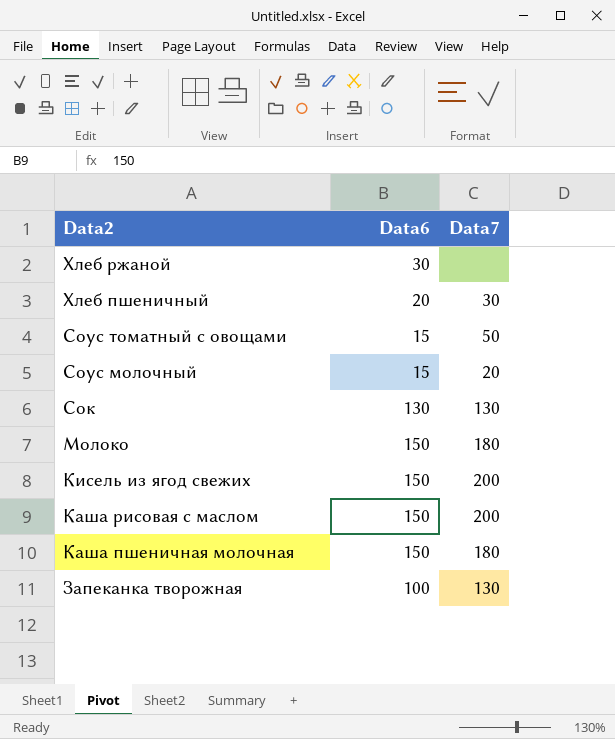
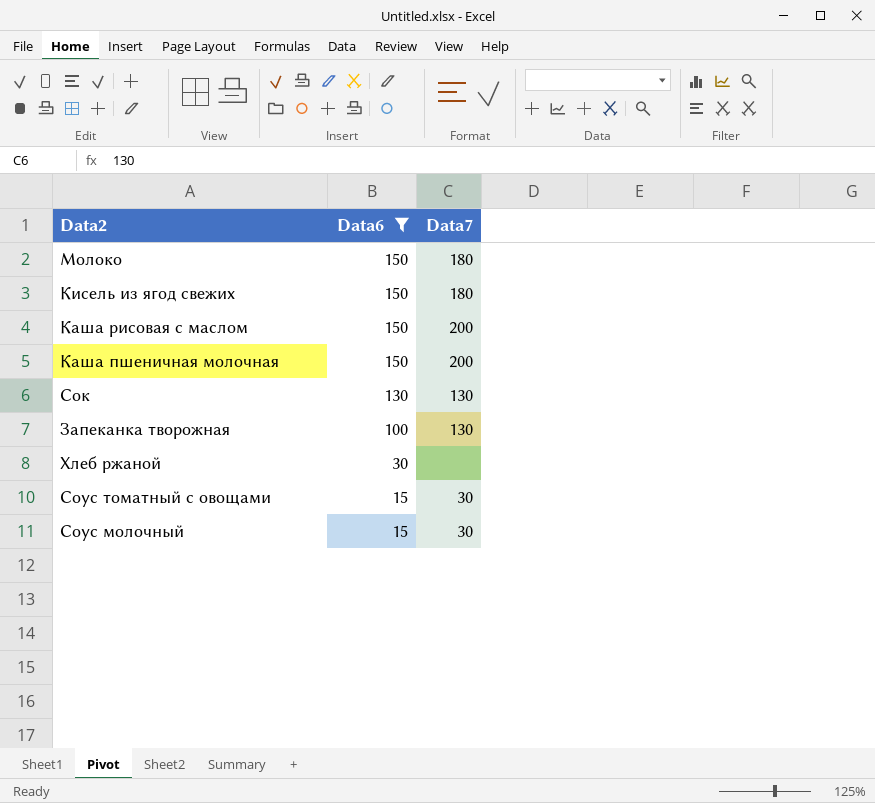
filter: none -> Data6 != 20
row order: Data2 descending -> Data6 descending
Кисель из ягод свежих | Data7: 200 -> 180
Каша пшеничная молочная | Data7: 180 -> 200
Соус томатный с овощами | Data7: 50 -> 30
Соус молочный | Data7: 20 -> 30

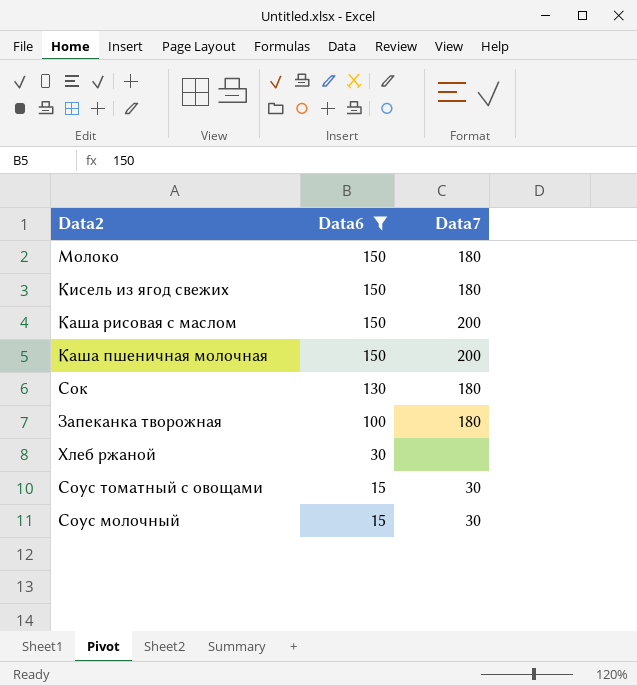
Сок | Data7: 130 -> 180
Запеканка творожная | Data7: 130 -> 180

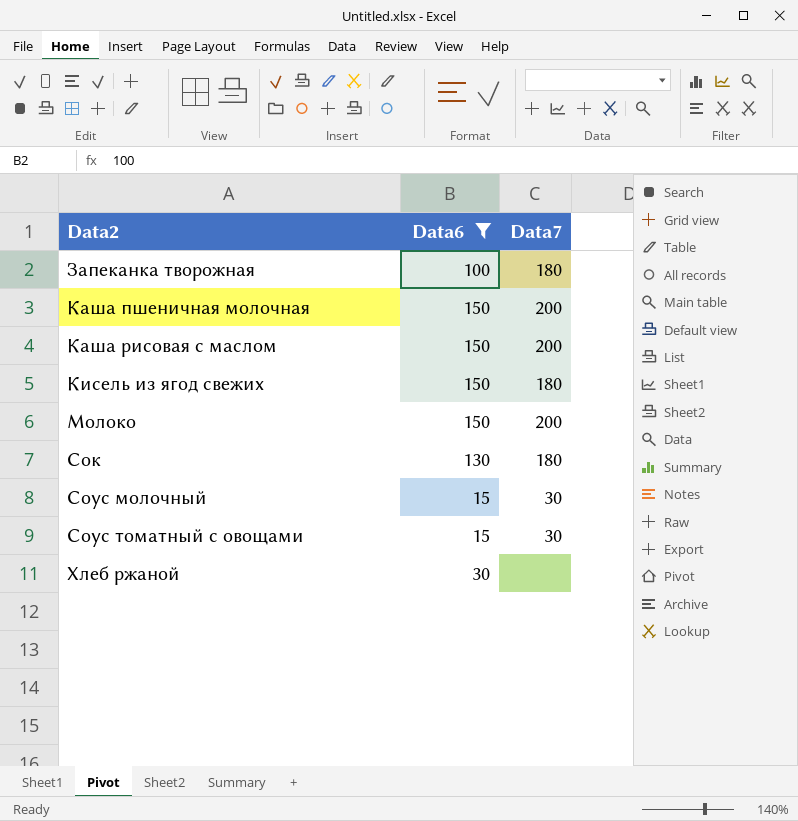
row order: Data6 descending -> Data2 ascending
Молоко | Data7: 180 -> 200

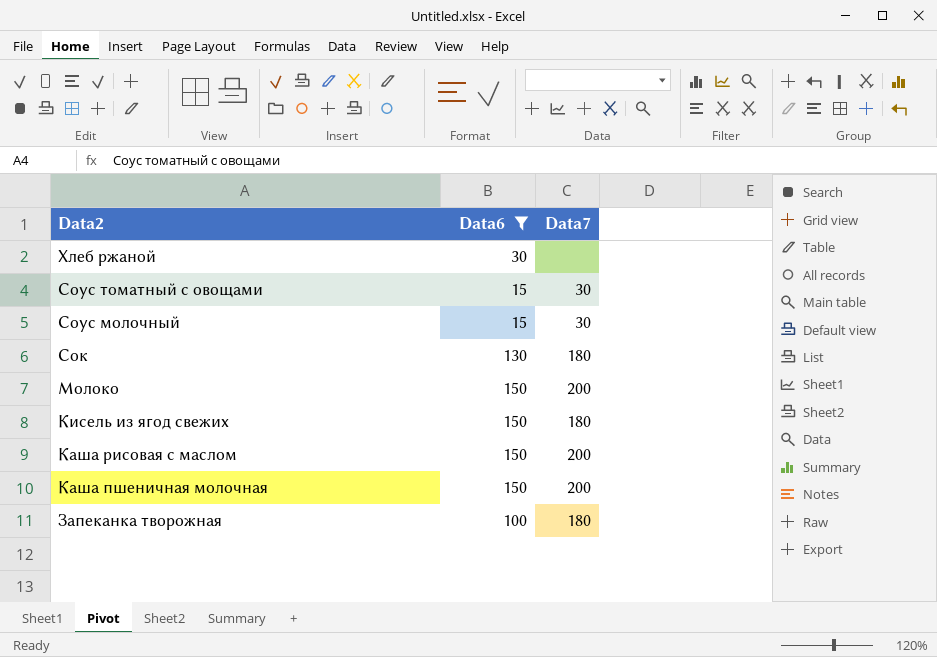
row order: Data2 ascending -> Data2 descending

